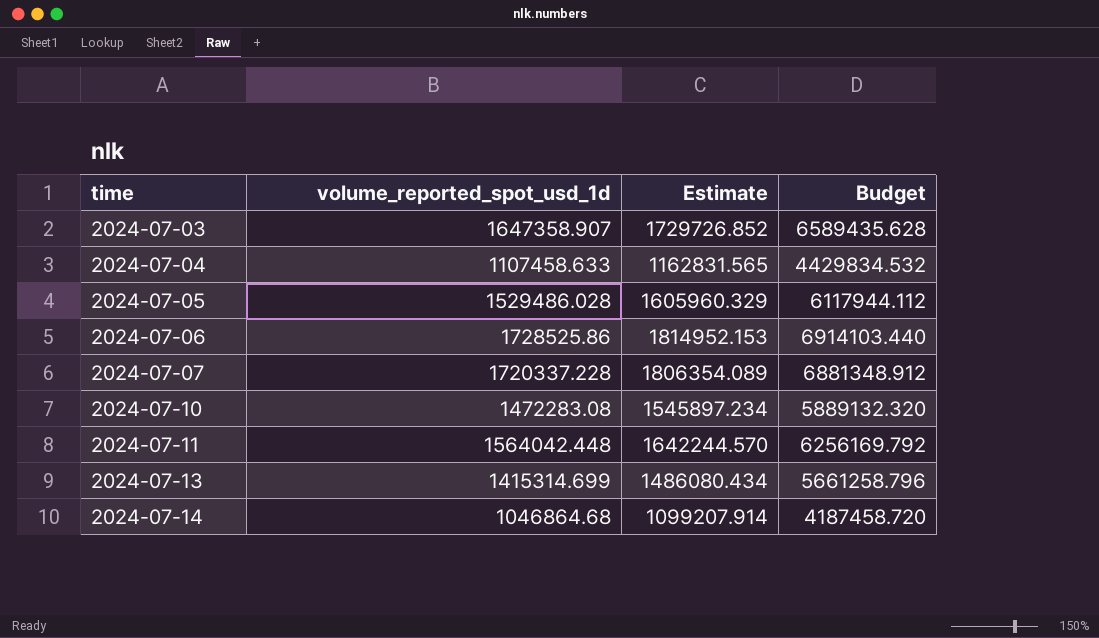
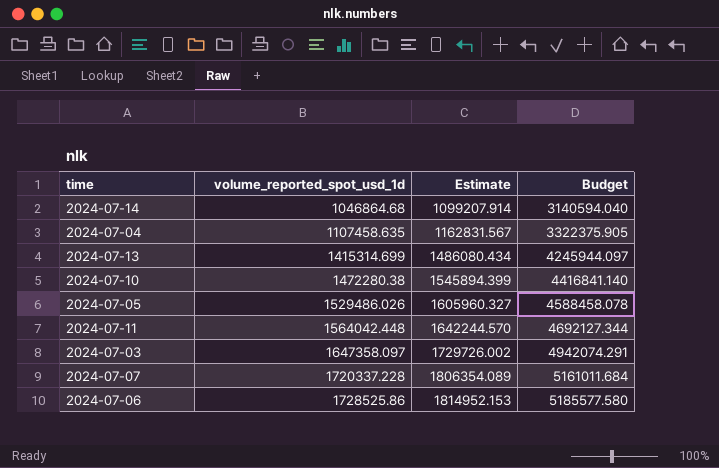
row order: time ascending -> volume_reported_spot_usd_1d ascending
column Budget | formula: [volume_reported_spot_usd_1d] * 4 -> [volume_reported_spot_usd_1d] * 3
2024-07-04 | volume_reported_spot_usd_1d: 1107458.633 -> 1107458.635
2024-07-04 | Estimate: 1162831.565 -> 1162831.567
2024-07-10 | volume_reported_spot_usd_1d: 1472283.08 -> 1472280.38
2024-07-10 | Estimate: 1545897.234 -> 1545894.399
2024-07-05 | volume_reported_spot_usd_1d: 1529486.028 -> 1529486.026
2024-07-05 | Estimate: 1605960.329 -> 1605960.327
2024-07-03 | volume_reported_spot_usd_1d: 1647358.907 -> 1647358.097
2024-07-03 | Estimate: 1729726.852 -> 1729726.002

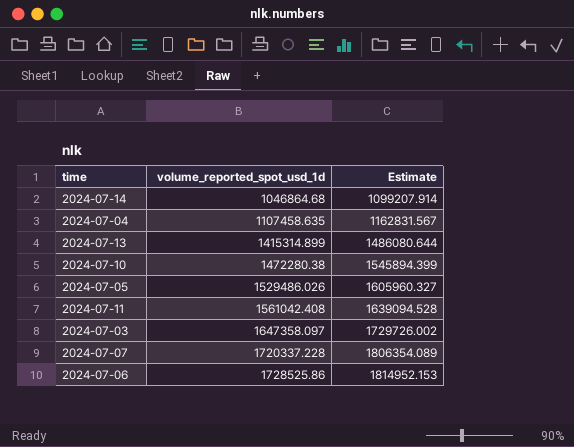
column Budget | formula: [volume_reported_spot_usd_1d] * 3 -> none
2024-07-13 | volume_reported_spot_usd_1d: 1415314.699 -> 1415314.899
2024-07-13 | Estimate: 1486080.434 -> 1486080.644
2024-07-11 | volume_reported_spot_usd_1d: 1564042.448 -> 1561042.408
2024-07-11 | Estimate: 1642244.570 -> 1639094.528

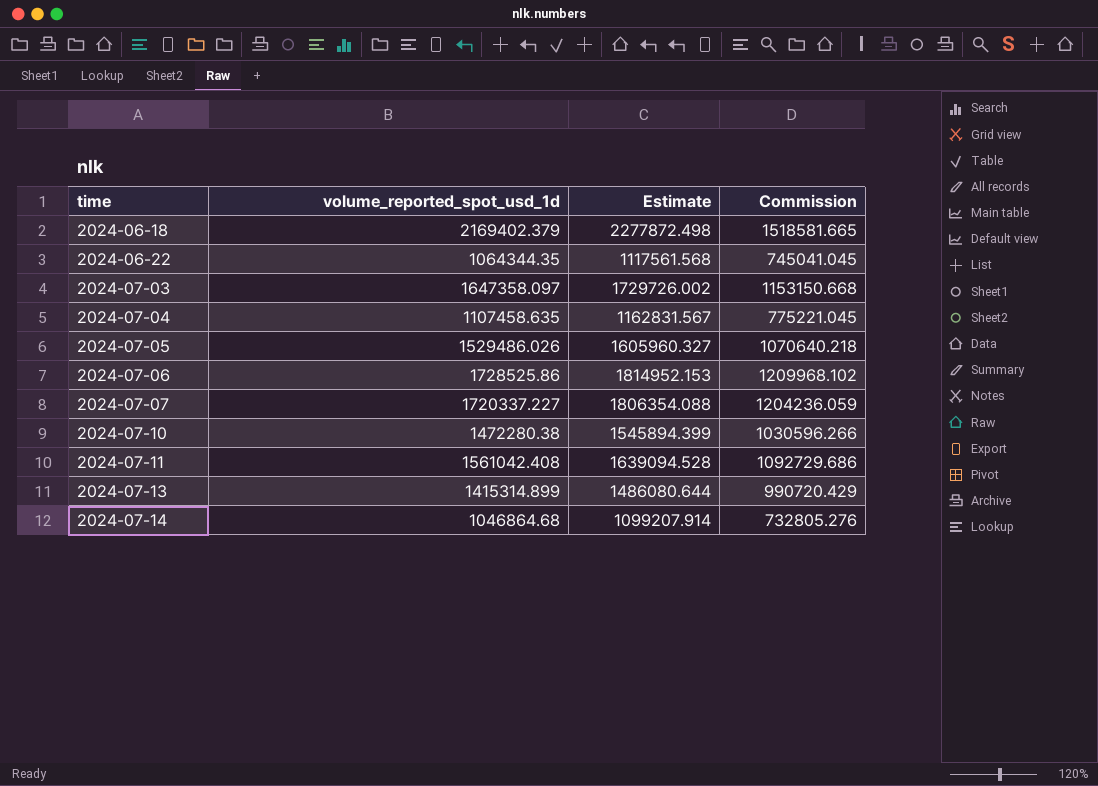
row order: volume_reported_spot_usd_1d ascending -> time ascending
column Commission | formula: none -> [volume_reported_spot_usd_1d] * 0.7
row 2024-06-18: none -> 2169402.379 | 2277872.498 | 1518581.665
row 2024-06-22: none -> 1064344.35 | 1117561.568 | 745041.045
2024-07-07 | volume_reported_spot_usd_1d: 1720337.228 -> 1720337.227
2024-07-07 | Estimate: 1806354.089 -> 1806354.088

